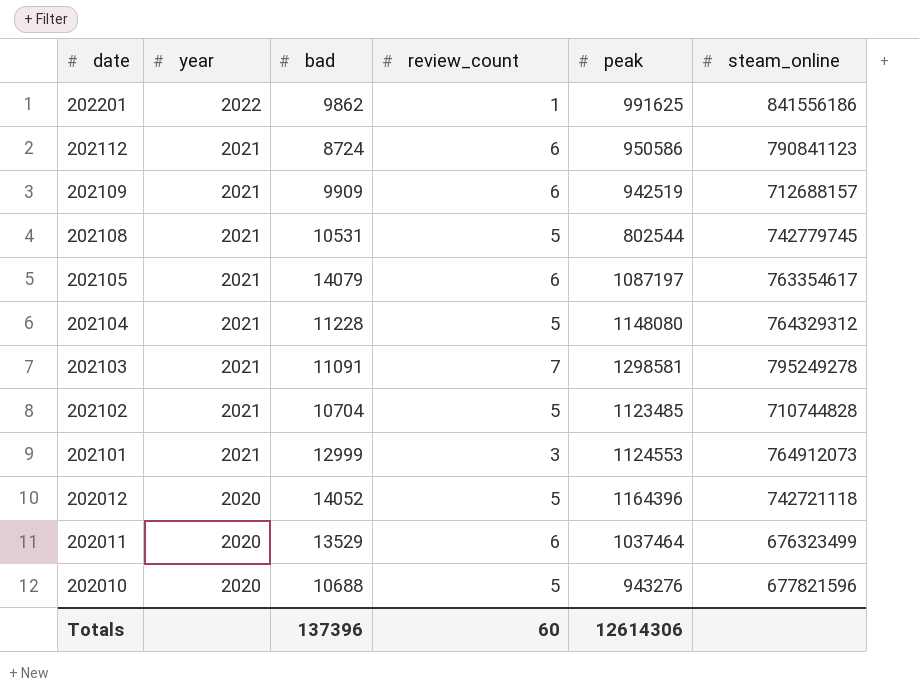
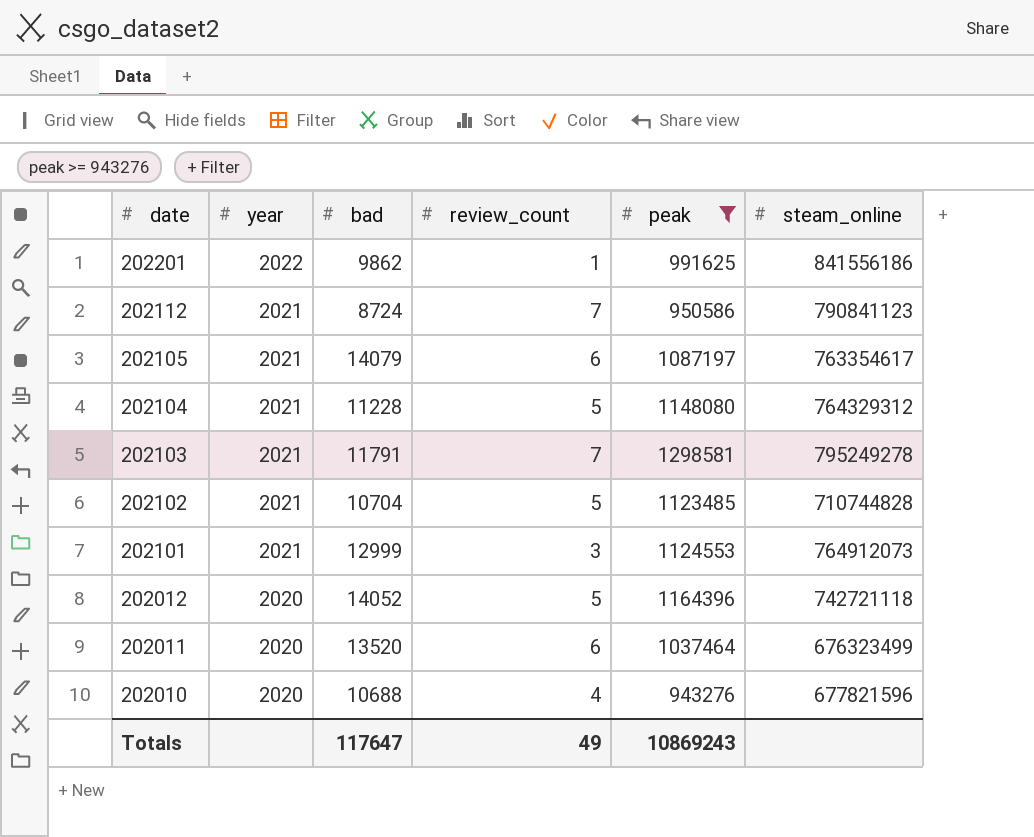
filter: none -> peak >= 943276
202112 | review_count: 6 -> 7
202103 | bad: 11091 -> 11791
202011 | bad: 13529 -> 13520
202010 | review_count: 5 -> 4
Totals | bad: 137396 -> 117647
Totals | review_count: 60 -> 49
Totals | peak: 12614306 -> 10869243

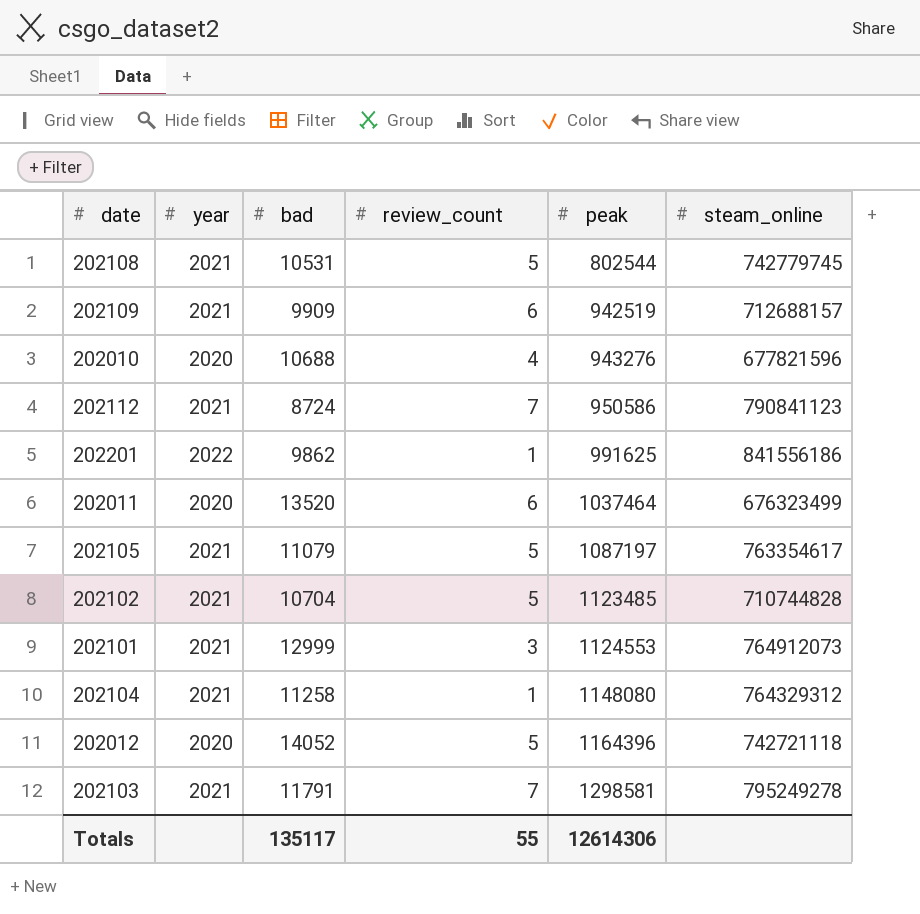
filter: peak >= 943276 -> none
row order: date descending -> peak ascending
202105 | bad: 14079 -> 11079
202105 | review_count: 6 -> 5
202104 | bad: 11228 -> 11258
202104 | review_count: 5 -> 1
Totals | bad: 117647 -> 135117
Totals | review_count: 49 -> 55
Totals | peak: 10869243 -> 12614306

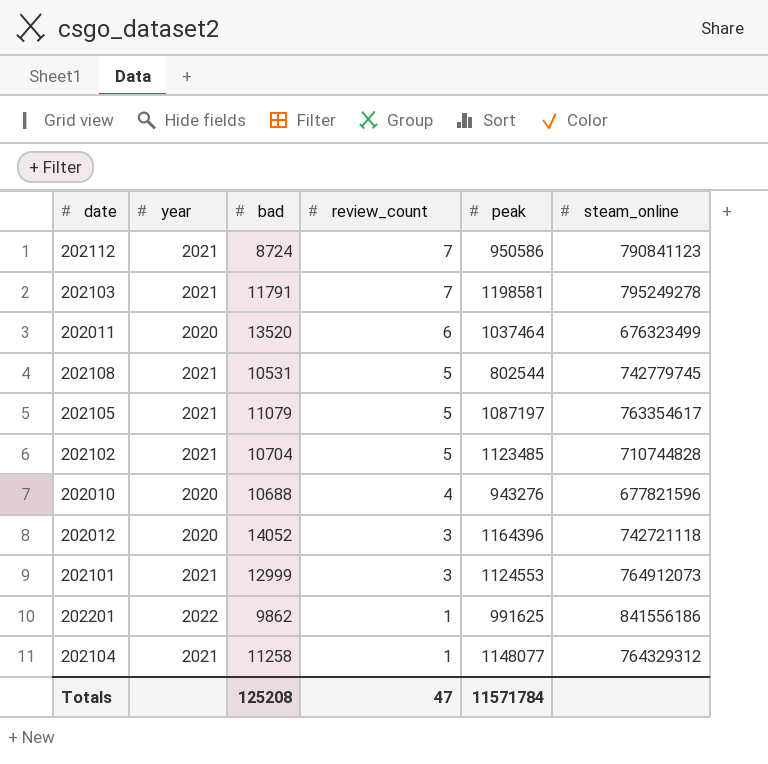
row order: peak ascending -> review_count descending
row 202109: 2021 | 9909 | 6 | 942519 | 712688157 -> none
202103 | peak: 1298581 -> 1198581
202012 | review_count: 5 -> 3
202104 | peak: 1148080 -> 1148077
Totals | bad: 135117 -> 125208
Totals | review_count: 55 -> 47
Totals | peak: 12614306 -> 11571784

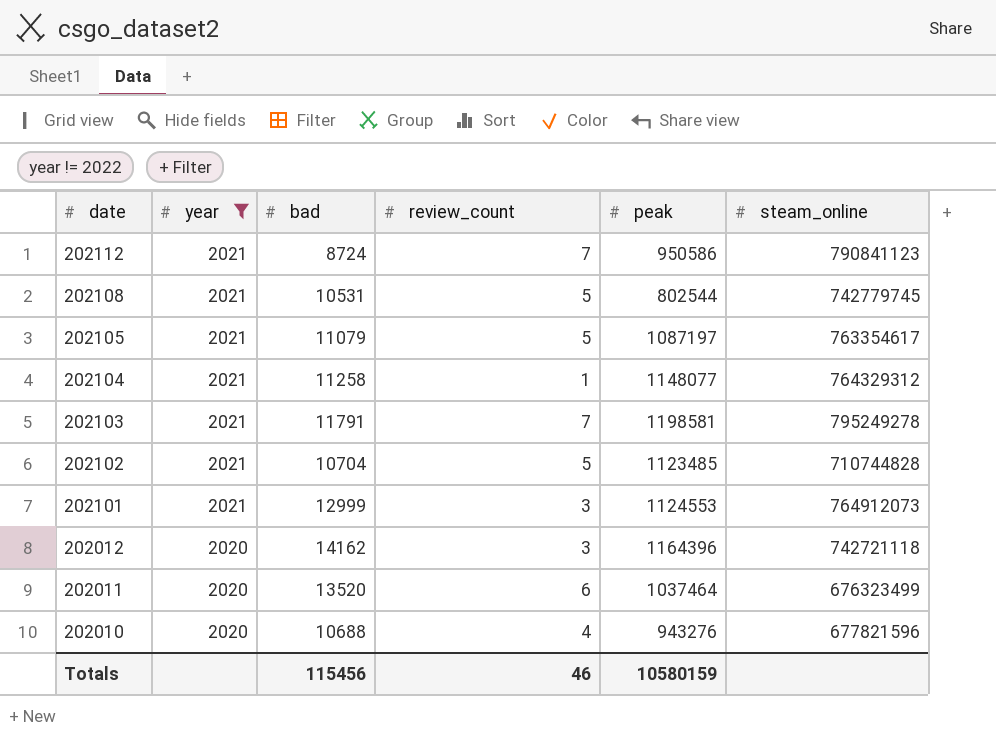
filter: none -> year != 2022
row order: review_count descending -> date descending
202012 | bad: 14052 -> 14162
Totals | bad: 125208 -> 115456
Totals | review_count: 47 -> 46
Totals | peak: 11571784 -> 10580159

